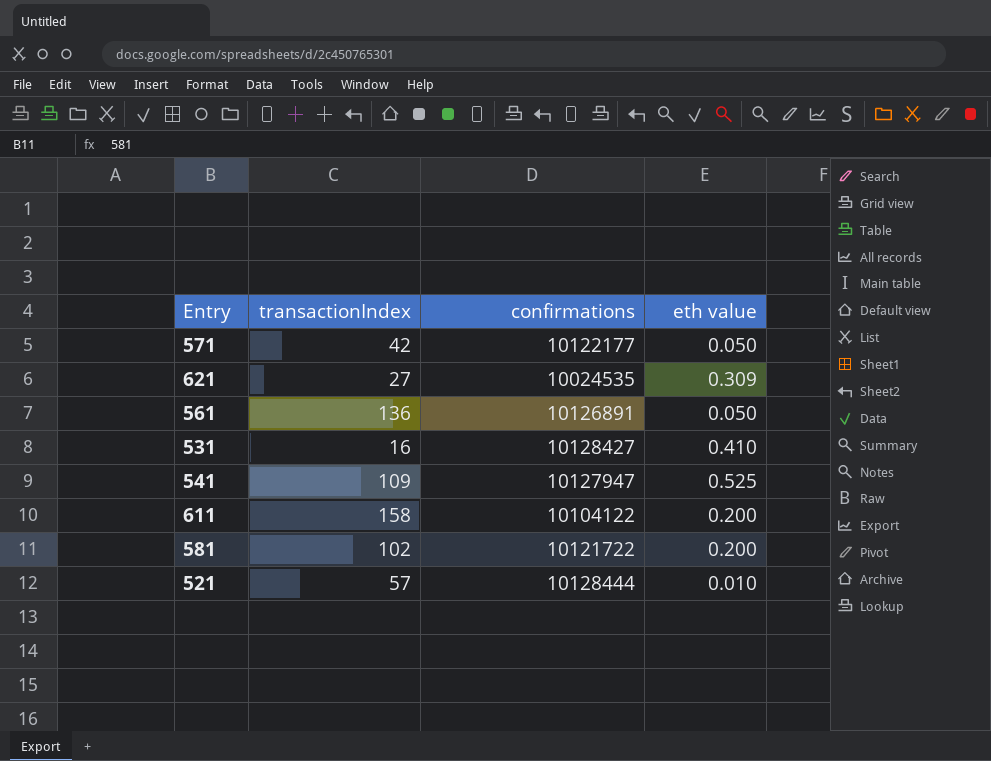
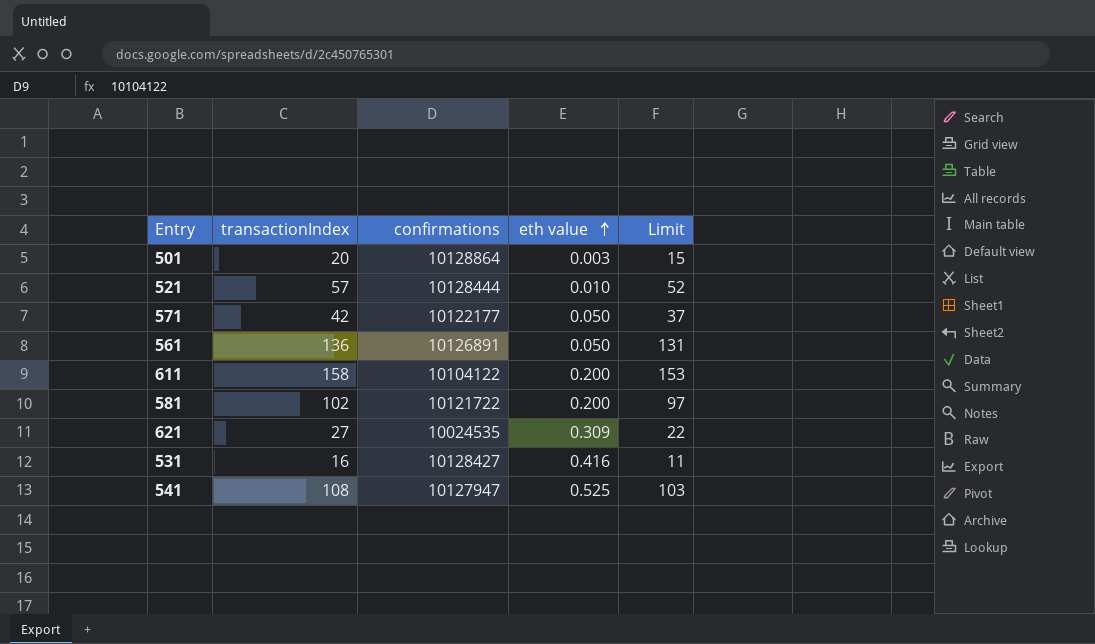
row order: none -> eth value ascending
column Limit | formula: none -> [transactionIndex] - 5
row 501: none -> 20 | 10128864 | 0.003 | 15
531 | eth value: 0.410 -> 0.416
541 | transactionIndex: 109 -> 108

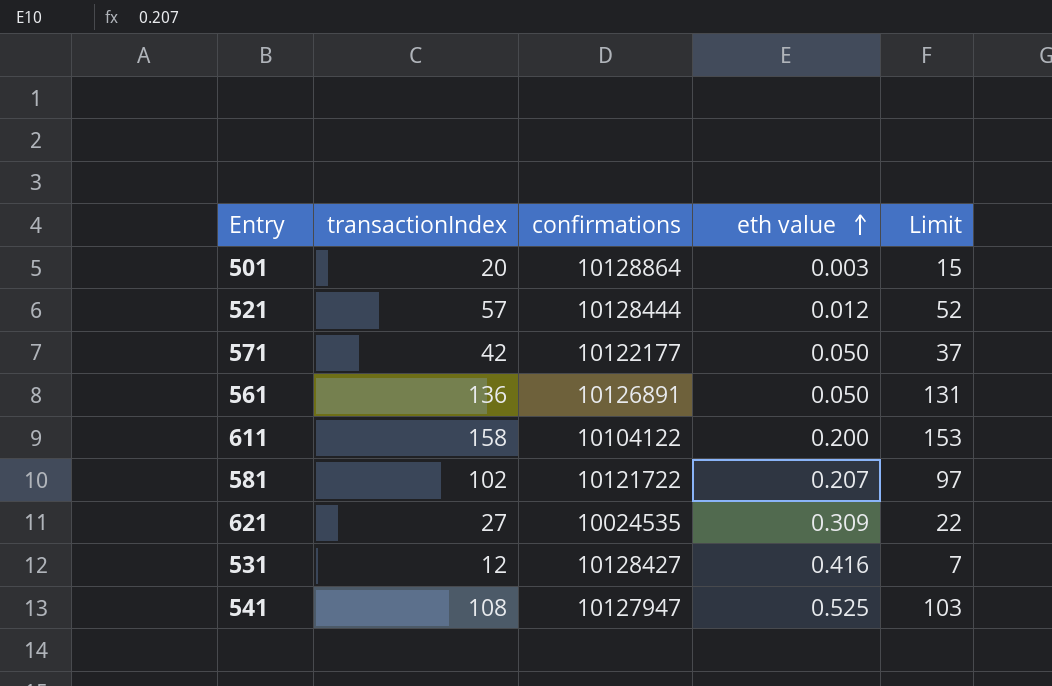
521 | eth value: 0.010 -> 0.012
581 | eth value: 0.200 -> 0.207
531 | transactionIndex: 16 -> 12
531 | Limit: 11 -> 7

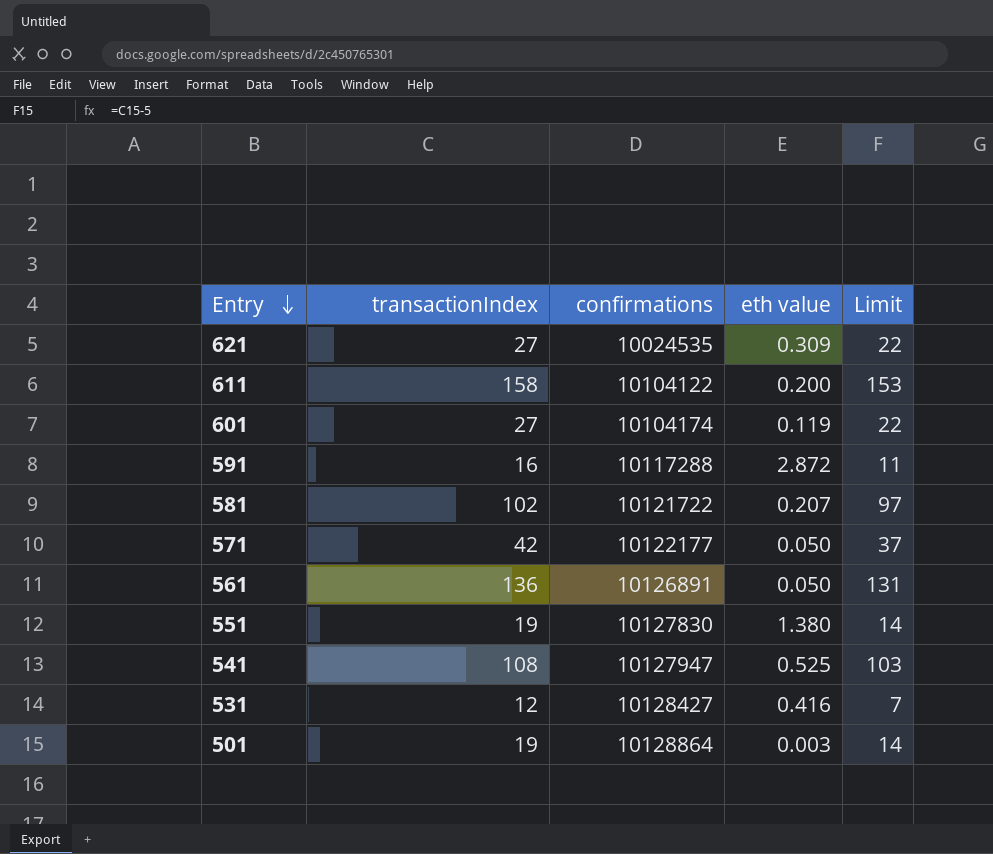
row order: eth value ascending -> Entry descending
row 521: 57 | 10128444 | 0.012 | 52 -> none
row 601: none -> 27 | 10104174 | 0.119 | 22
row 591: none -> 16 | 10117288 | 2.872 | 11
row 551: none -> 19 | 10127830 | 1.380 | 14
501 | transactionIndex: 20 -> 19
501 | Limit: 15 -> 14

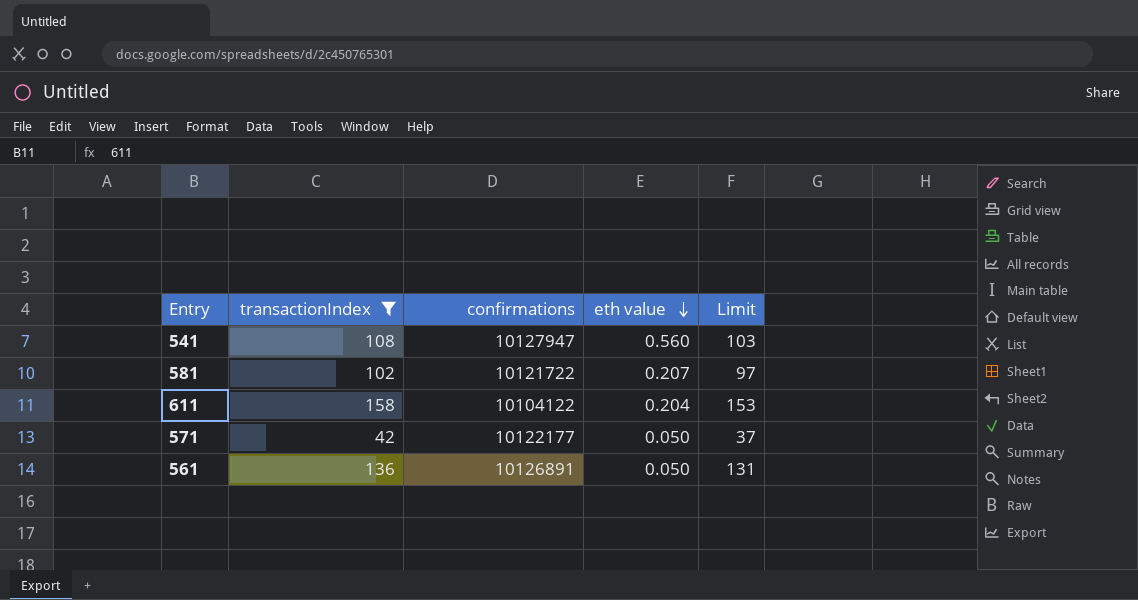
filter: none -> transactionIndex >= 42
row order: Entry descending -> eth value descending
541 | eth value: 0.525 -> 0.560
611 | eth value: 0.200 -> 0.204

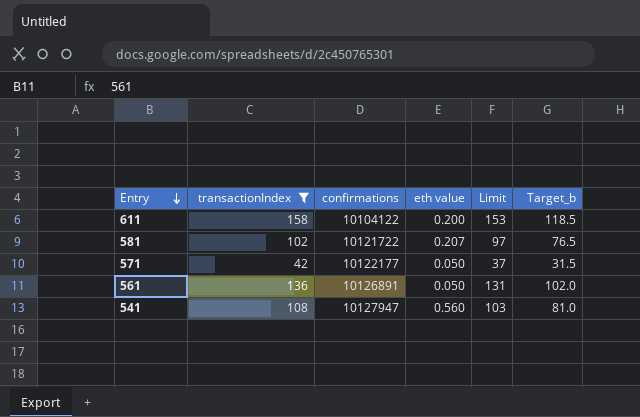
row order: eth value descending -> Entry descending
column Target_b | formula: none -> [transactionIndex] * 0.75
611 | eth value: 0.204 -> 0.200

